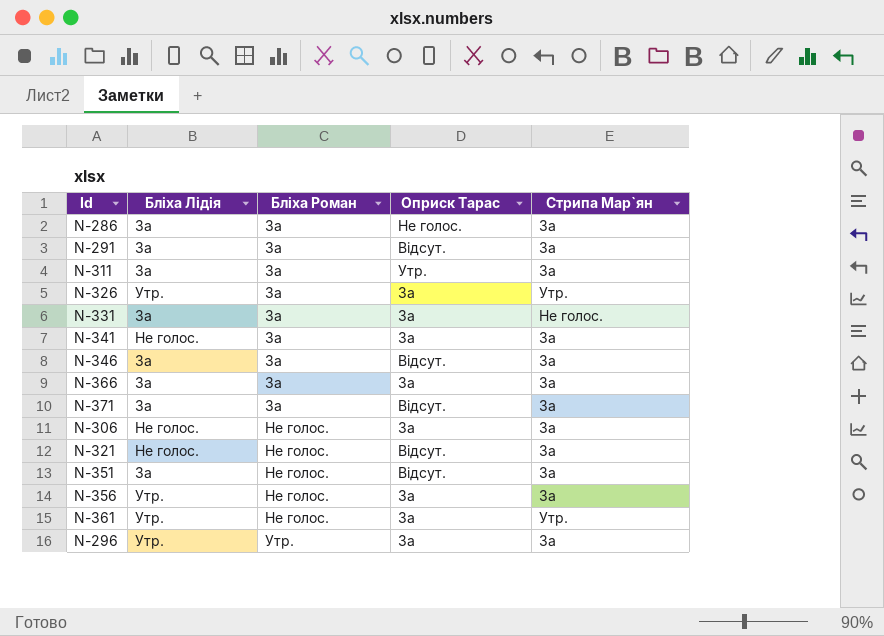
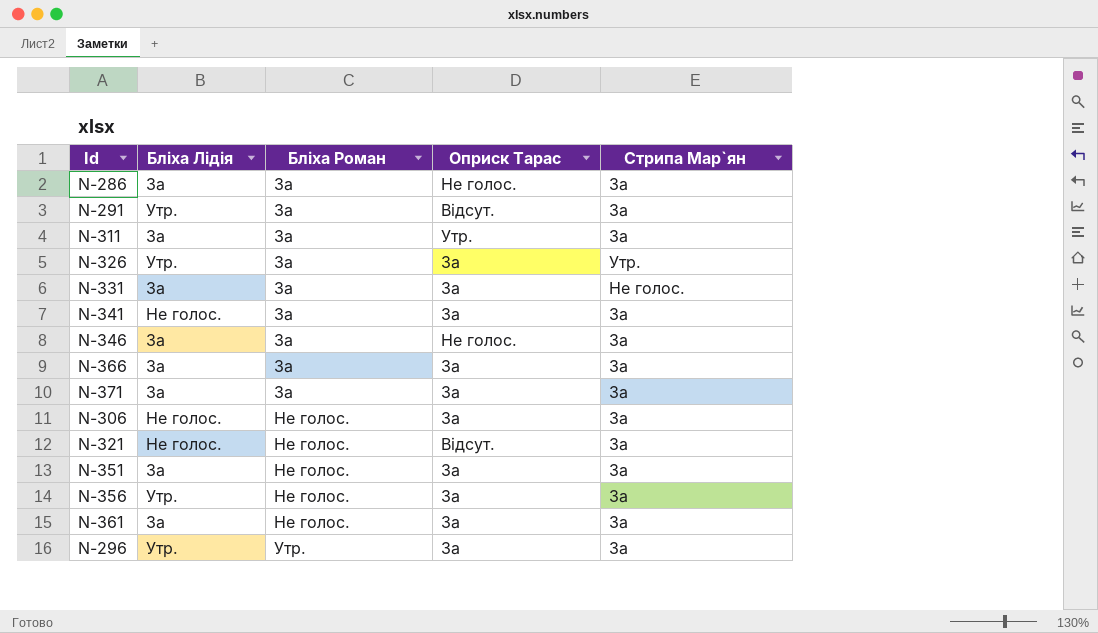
N-291 | Бліха Лідія: За -> Утр.
N-346 | Оприск Тарас: Відсут. -> Не голос.
N-371 | Оприск Тарас: Відсут. -> За
N-351 | Оприск Тарас: Відсут. -> За
N-361 | Бліха Лідія: Утр. -> За
N-361 | Стрипа Мар`ян: Утр. -> За

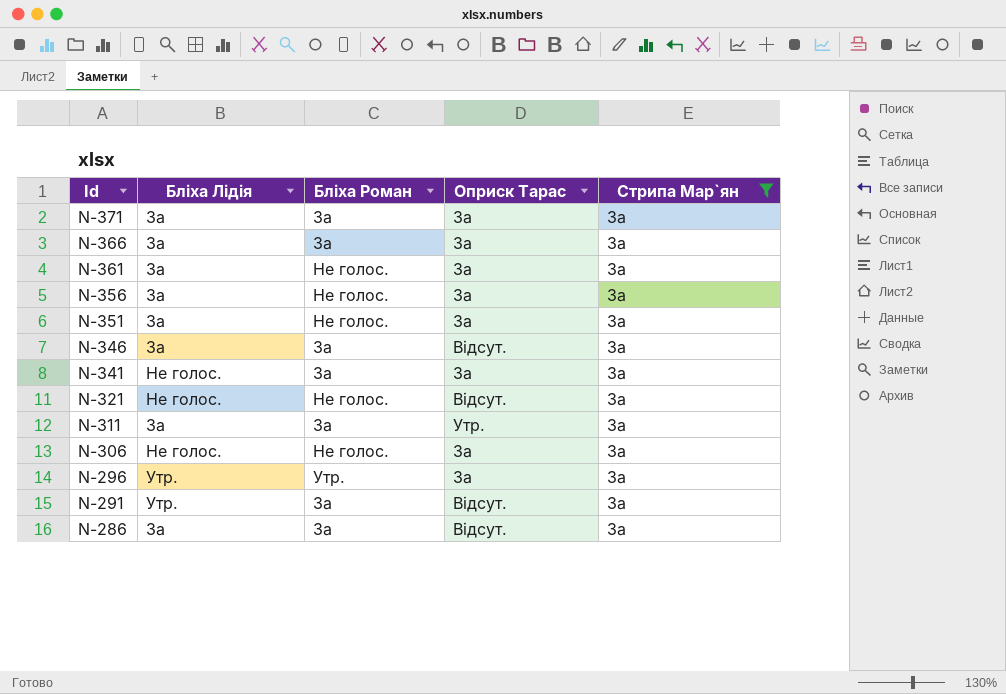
filter: none -> Стрипа Мар`ян = За
row order: Бліха Роман ascending -> Id descending
N-356 | Бліха Лідія: Утр. -> За
N-346 | Оприск Тарас: Не голос. -> Відсут.
N-286 | Оприск Тарас: Не голос. -> Відсут.

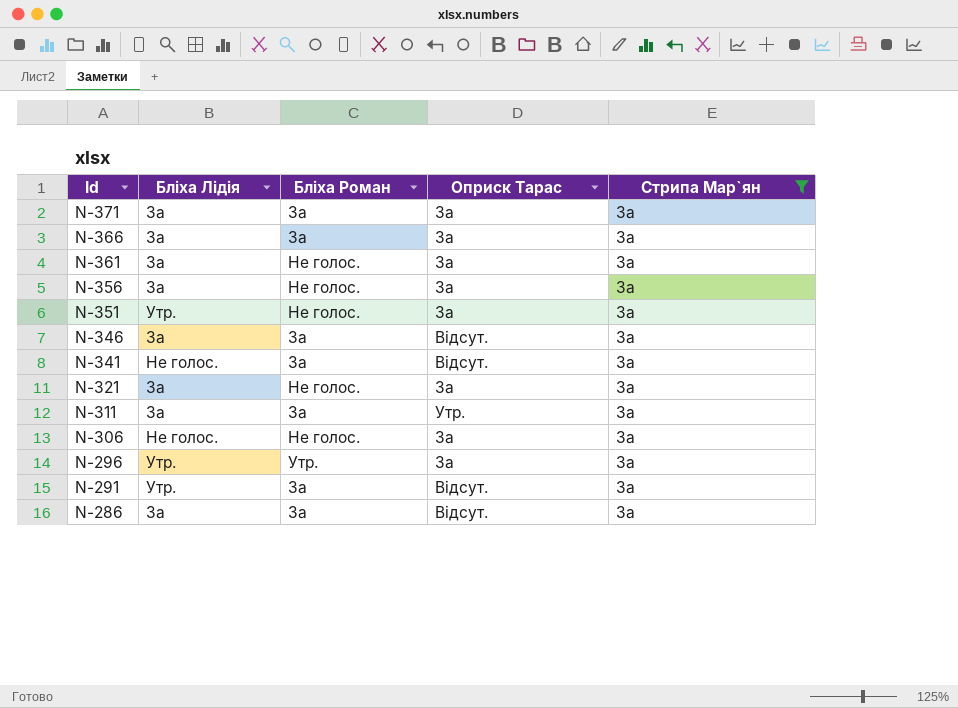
N-351 | Бліха Лідія: За -> Утр.
N-341 | Оприск Тарас: За -> Відсут.
N-321 | Бліха Лідія: Не голос. -> За
N-321 | Оприск Тарас: Відсут. -> За

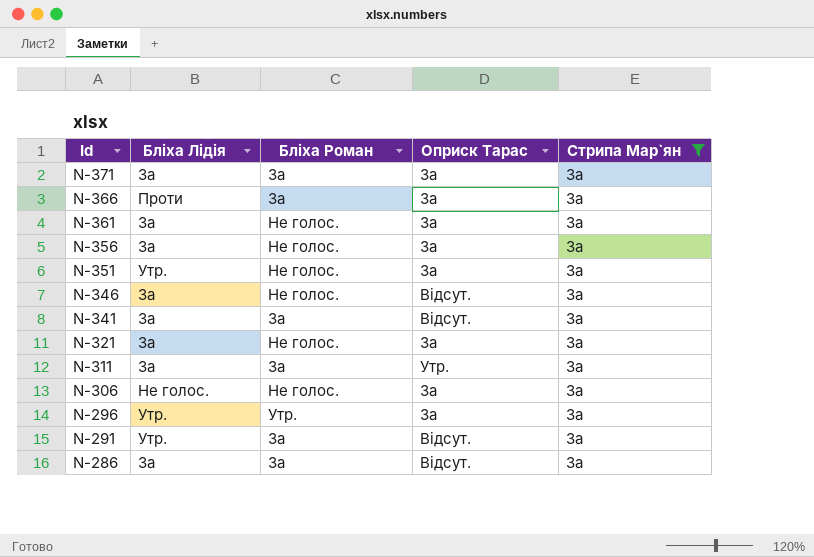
N-366 | Бліха Лідія: За -> Проти
N-346 | Бліха Роман: За -> Не голос.
N-341 | Бліха Лідія: Не голос. -> За

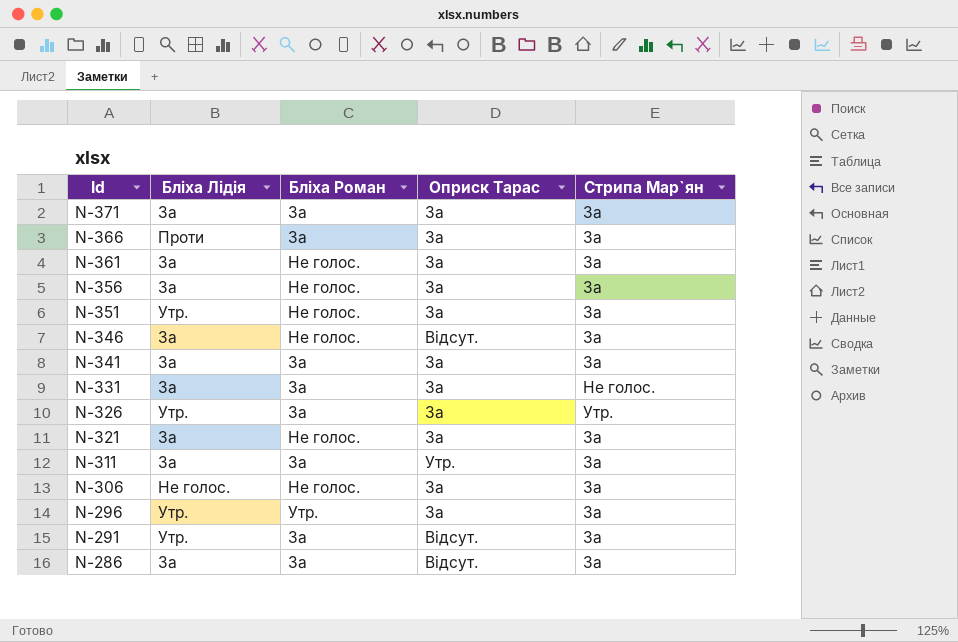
filter: Стрипа Мар`ян = За -> none
N-341 | Оприск Тарас: Відсут. -> За

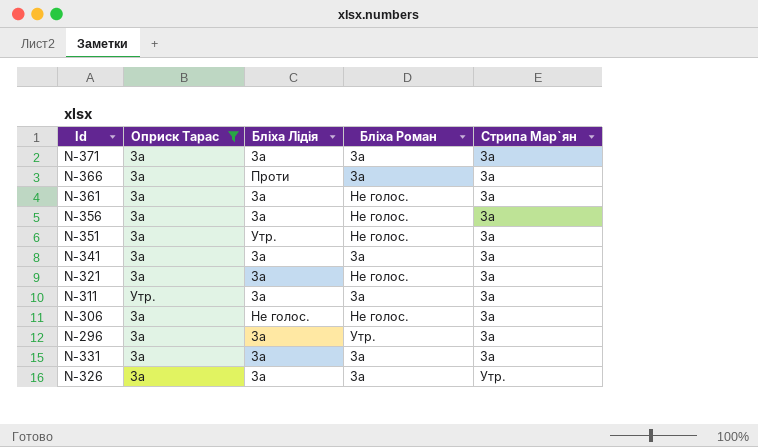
filter: none -> Оприск Тарас != Відсут.
row order: Id descending -> Стрипа Мар`ян ascending
column Оприск Тарас | position: 4 -> 2
N-296 | Бліха Лідія: Утр. -> За
N-331 | Стрипа Мар`ян: Не голос. -> За
N-326 | Бліха Лідія: Утр. -> За

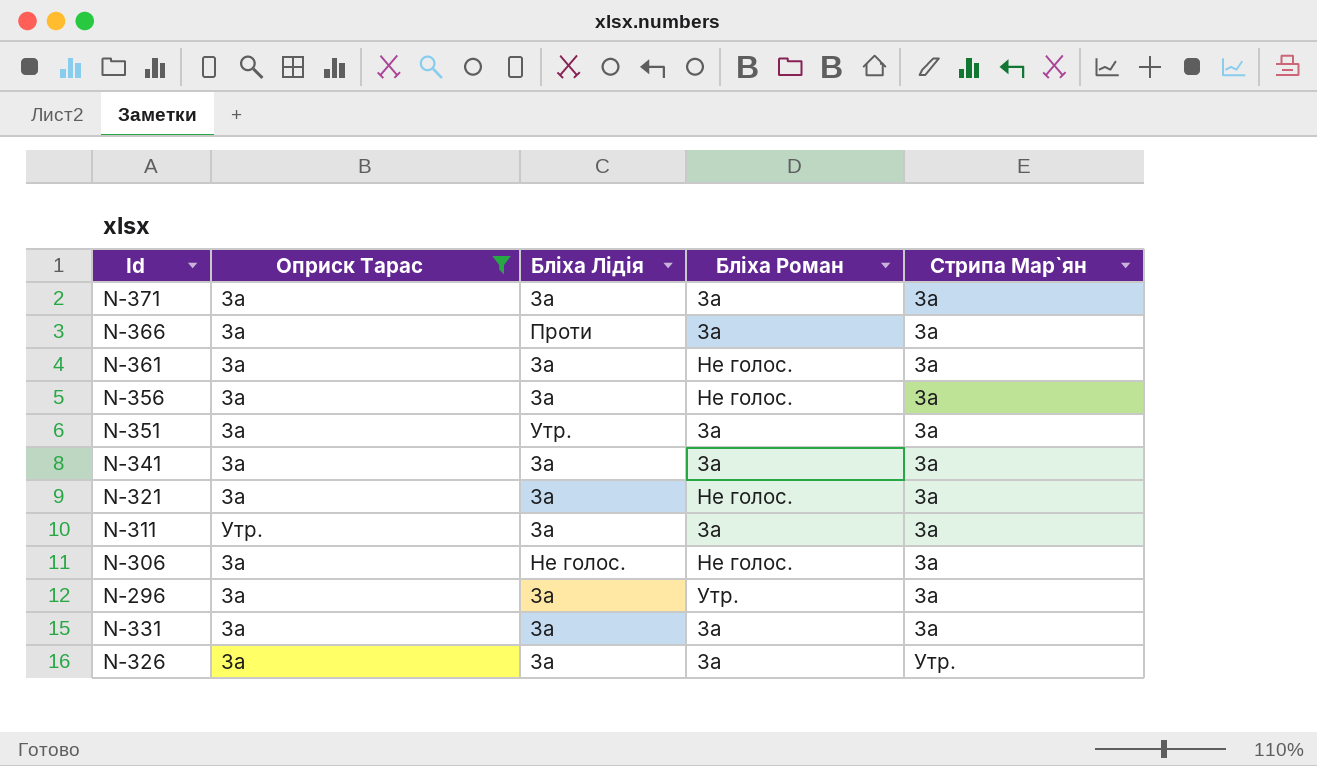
N-351 | Бліха Роман: Не голос. -> За

